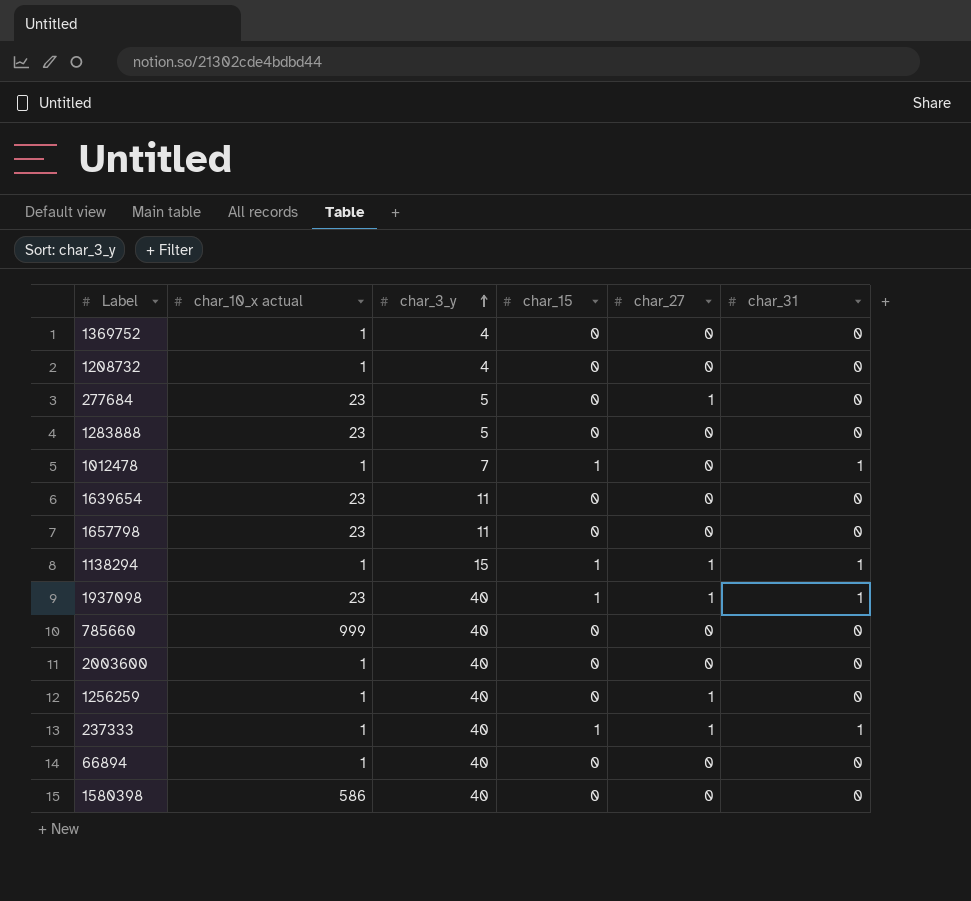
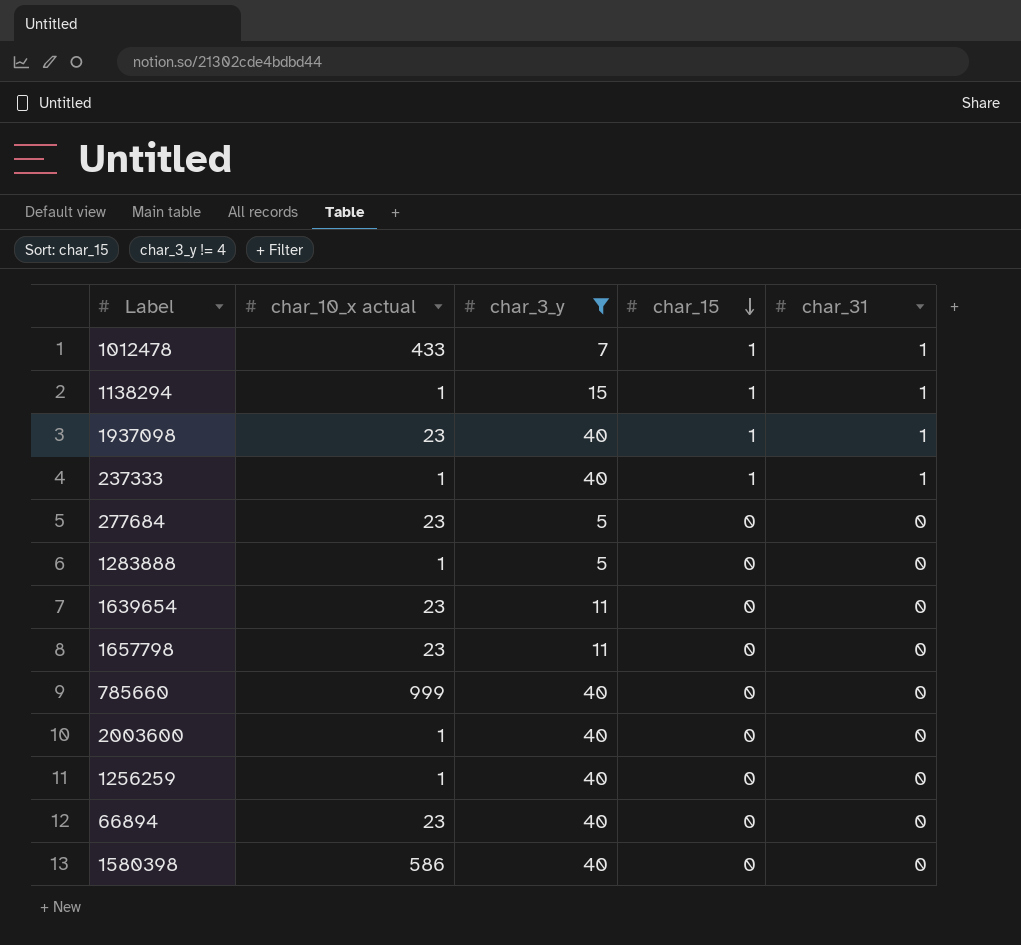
filter: none -> char_3_y != 4
row order: char_3_y ascending -> char_15 descending
column char_27 | position: 5 -> none
1012478 | char_10_x actual: 1 -> 433
1283888 | char_10_x actual: 23 -> 1
66894 | char_10_x actual: 1 -> 23

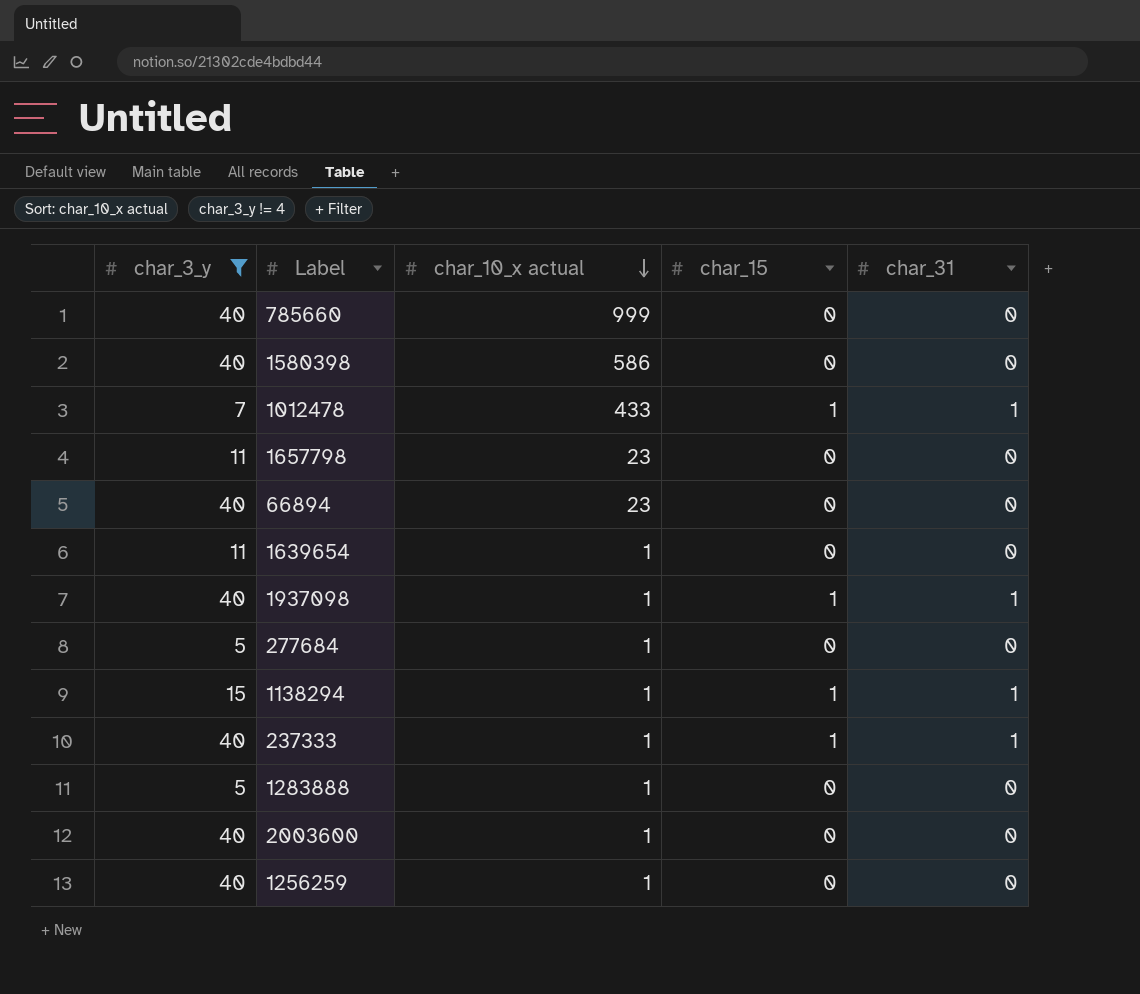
row order: char_15 descending -> char_10_x actual descending
column char_3_y | position: 3 -> 1
1639654 | char_10_x actual: 23 -> 1
1937098 | char_10_x actual: 23 -> 1
277684 | char_10_x actual: 23 -> 1

